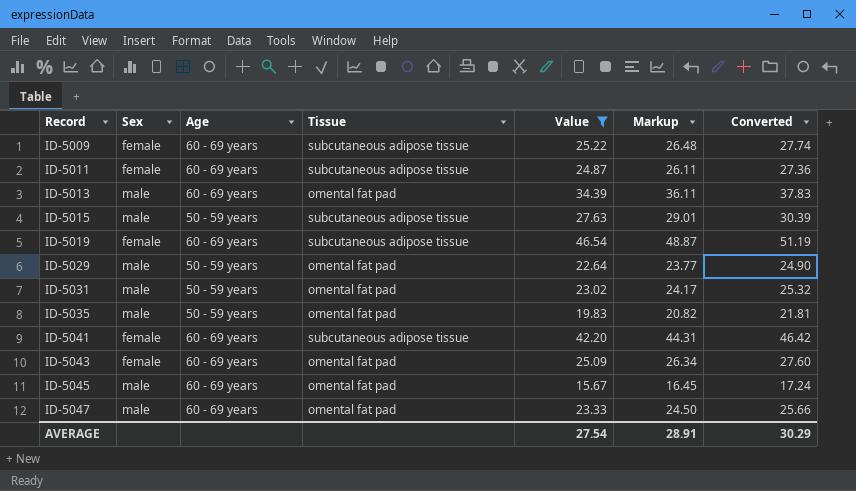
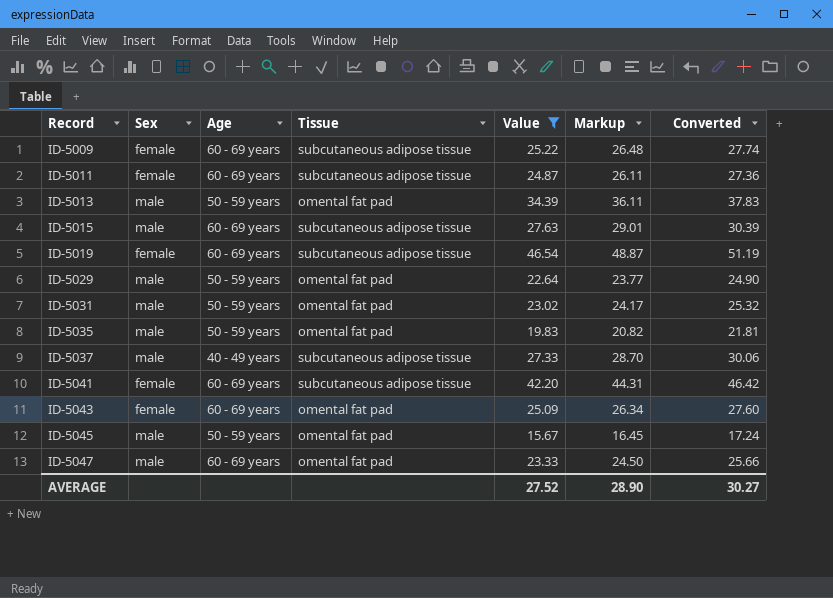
ID-5013 | Age: 60 - 69 years -> 50 - 59 years
ID-5015 | Age: 50 - 59 years -> 60 - 69 years
row ID-5037: none -> male | 40 - 49 years | subcutaneous adipose tissue | 27.33 | 28.70 | 30.06
ID-5045 | Age: 60 - 69 years -> 50 - 59 years
AVERAGE | Value: 27.54 -> 27.52
AVERAGE | Markup: 28.91 -> 28.90
AVERAGE | Converted: 30.29 -> 30.27

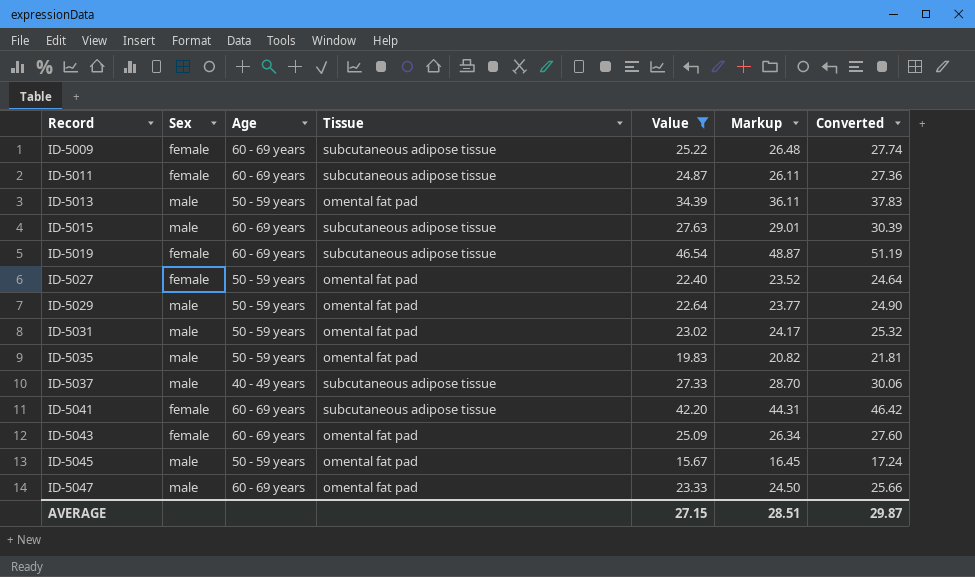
row ID-5027: none -> female | 50 - 59 years | omental fat pad | 22.40 | 23.52 | 24.64
AVERAGE | Value: 27.52 -> 27.15
AVERAGE | Markup: 28.90 -> 28.51
AVERAGE | Converted: 30.27 -> 29.87

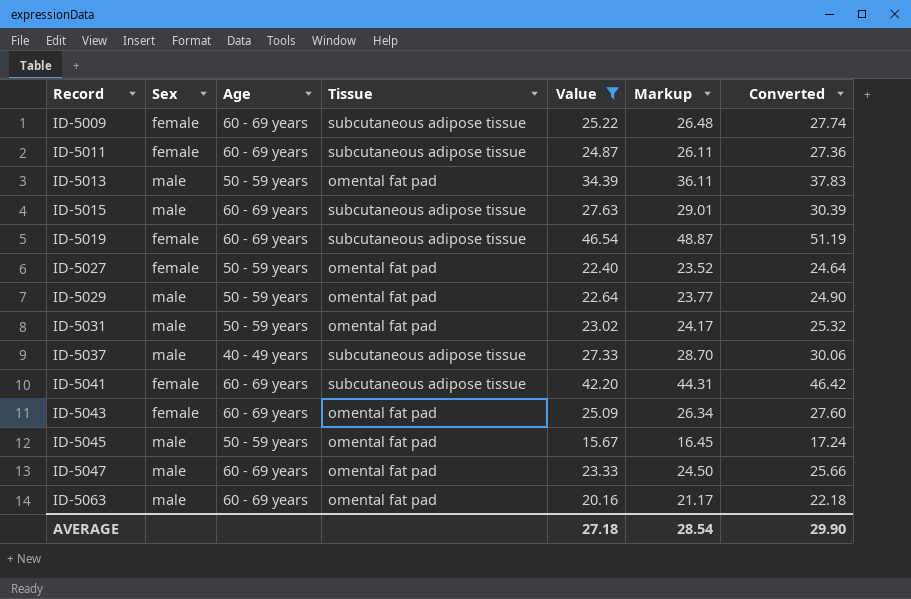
row ID-5035: male | 50 - 59 years | omental fat pad | 19.83 | 20.82 | 21.81 -> none
row ID-5063: none -> male | 60 - 69 years | omental fat pad | 20.16 | 21.17 | 22.18
AVERAGE | Value: 27.15 -> 27.18
AVERAGE | Markup: 28.51 -> 28.54
AVERAGE | Converted: 29.87 -> 29.90

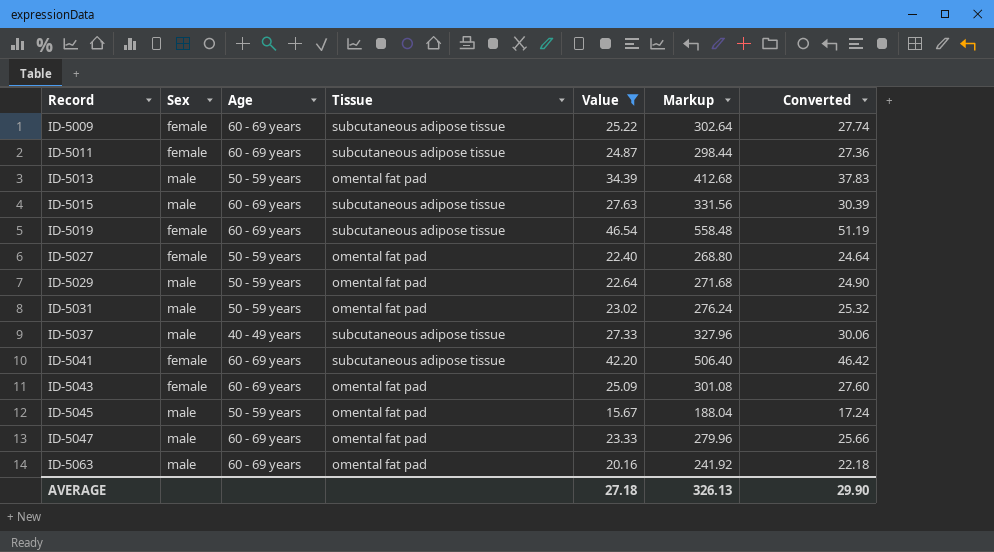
column Markup | formula: [Value] * 1.05 -> [Value] * 12
AVERAGE | Markup: 28.54 -> 326.13

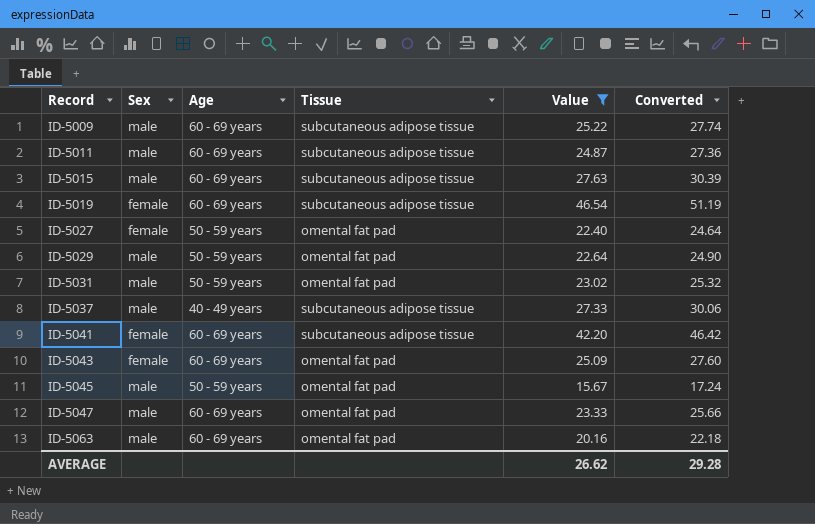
column Markup | formula: [Value] * 12 -> none
row ID-5013: male | 50 - 59 years | omental fat pad | 34.39 | 412.68 | 37.83 -> none
ID-5009 | Sex: female -> male
ID-5011 | Sex: female -> male
AVERAGE | Value: 27.18 -> 26.62
AVERAGE | Converted: 29.90 -> 29.28

